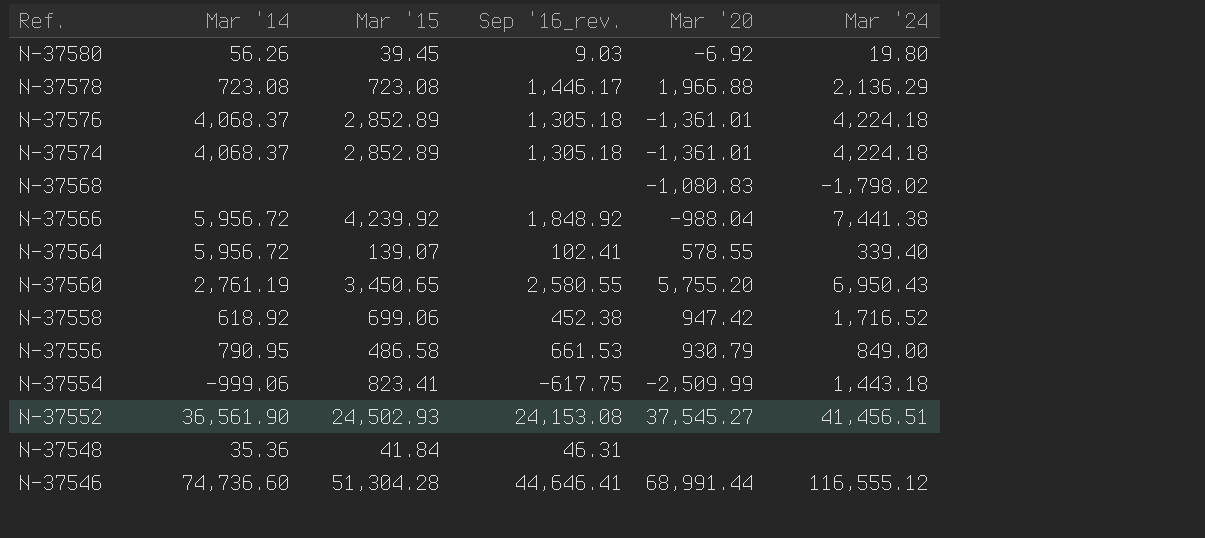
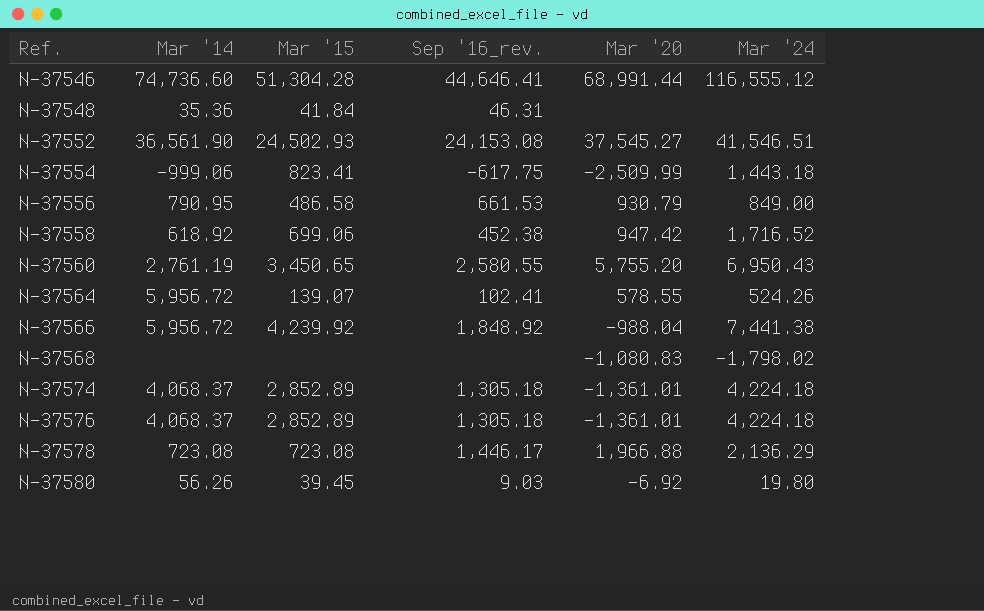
row order: Ref. descending -> Ref. ascending
N-37552 | Mar '24: 41,456.51 -> 41,546.51
N-37564 | Mar '24: 339.40 -> 524.26

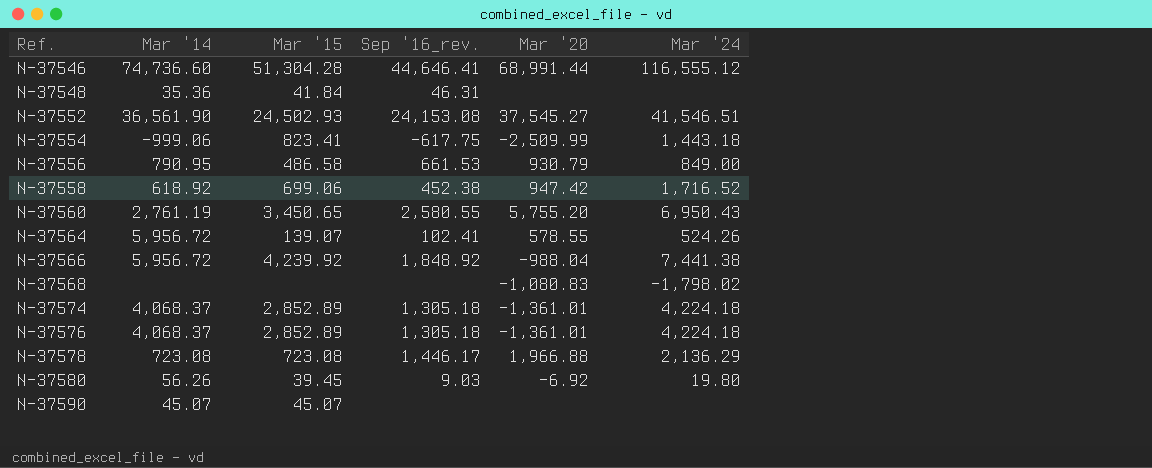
row N-37590: none -> 45.07 | 45.07 | none | none | none

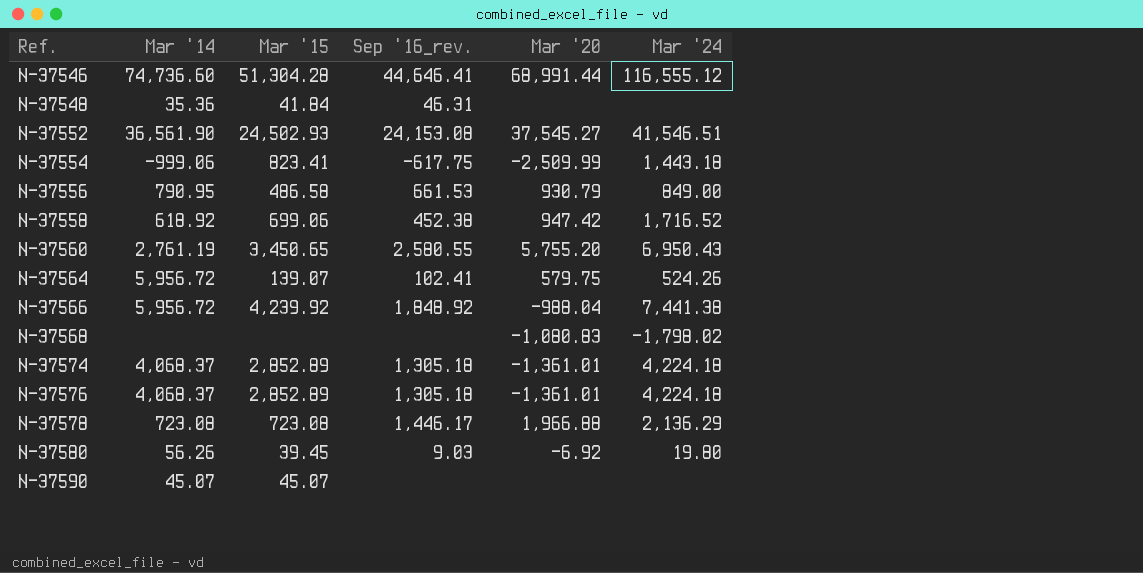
N-37564 | Mar '20: 578.55 -> 579.75

